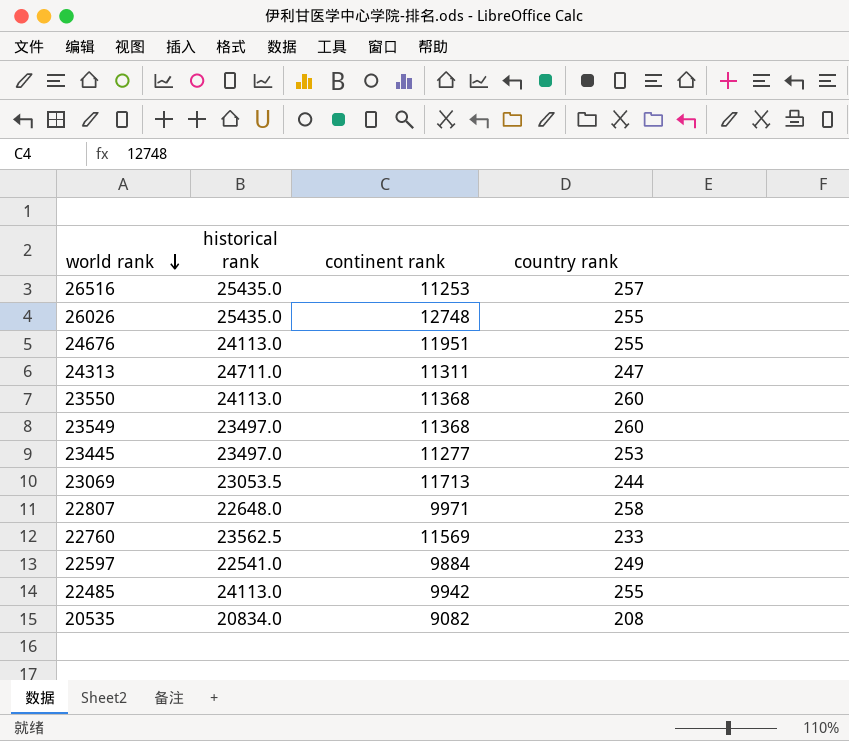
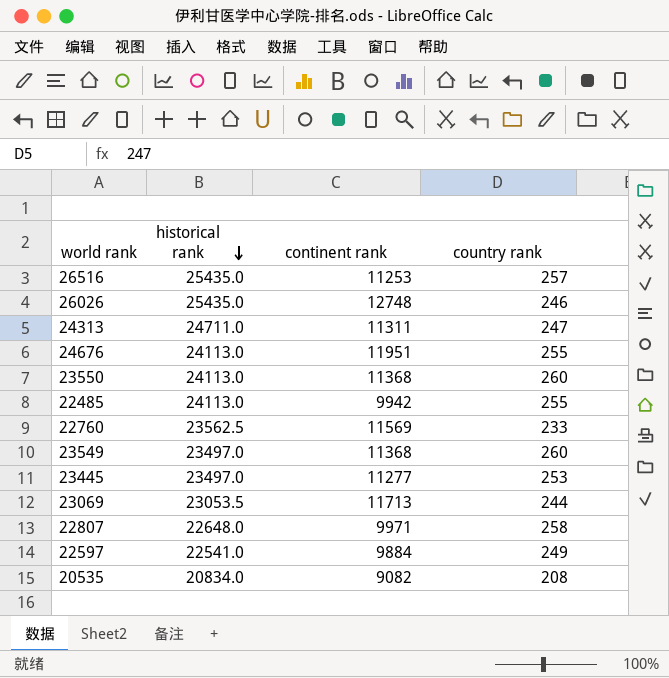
row order: world rank descending -> historical rank descending
26026 | country rank: 255 -> 246

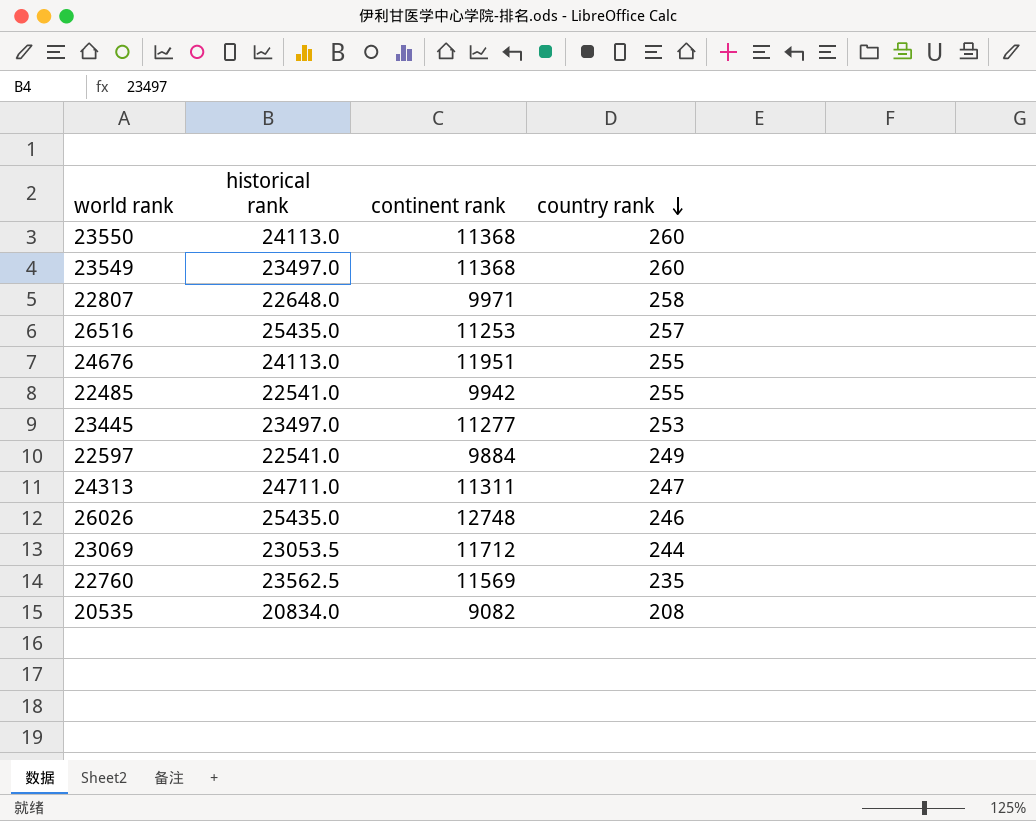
row order: historical rank descending -> country rank descending
22485 | historical rank: 24113.0 -> 22541.0
23069 | continent rank: 11713 -> 11712
22760 | country rank: 233 -> 235

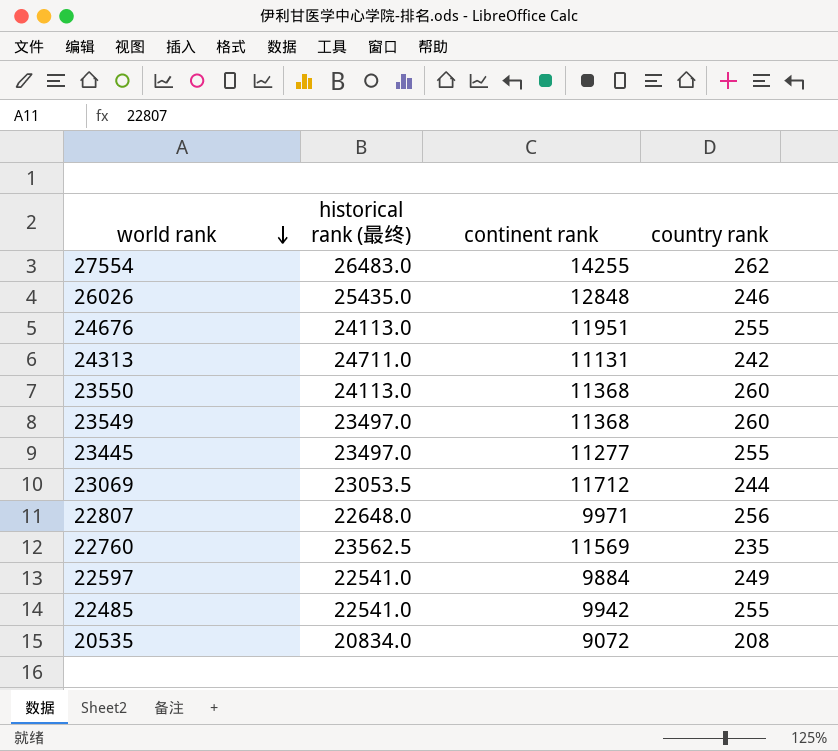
row order: country rank descending -> world rank descending
column name: historical rank -> historical rank (最终)
row 26516: 25435.0 | 11253 | 257 -> none
row 27554: none -> 26483.0 | 14255 | 262
26026 | continent rank: 12748 -> 12848
24313 | continent rank: 11311 -> 11131
24313 | country rank: 247 -> 242
23445 | country rank: 253 -> 255
22807 | country rank: 258 -> 256
20535 | continent rank: 9082 -> 9072

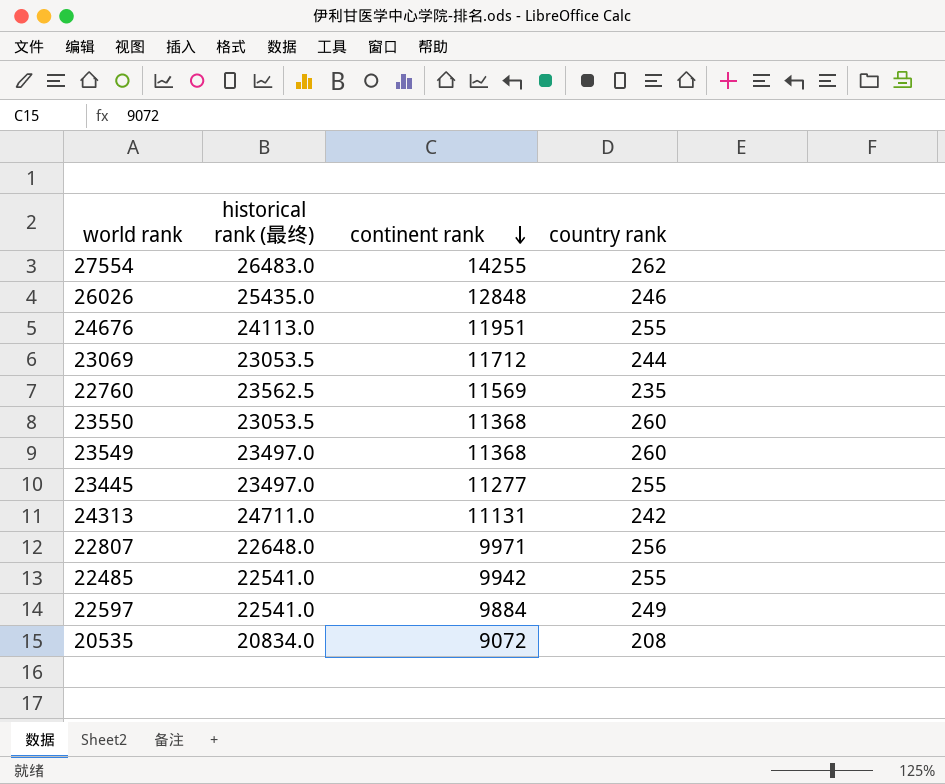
row order: world rank descending -> continent rank descending
23550 | historical rank (最终): 24113.0 -> 23053.5

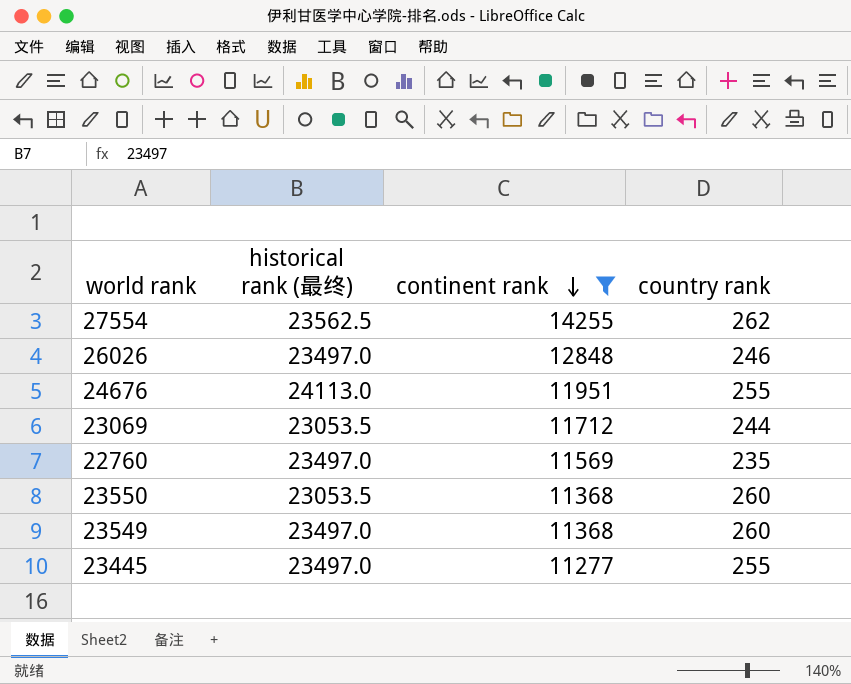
filter: none -> continent rank >= 11277
27554 | historical rank (最终): 26483.0 -> 23562.5
26026 | historical rank (最终): 25435.0 -> 23497.0
22760 | historical rank (最终): 23562.5 -> 23497.0

